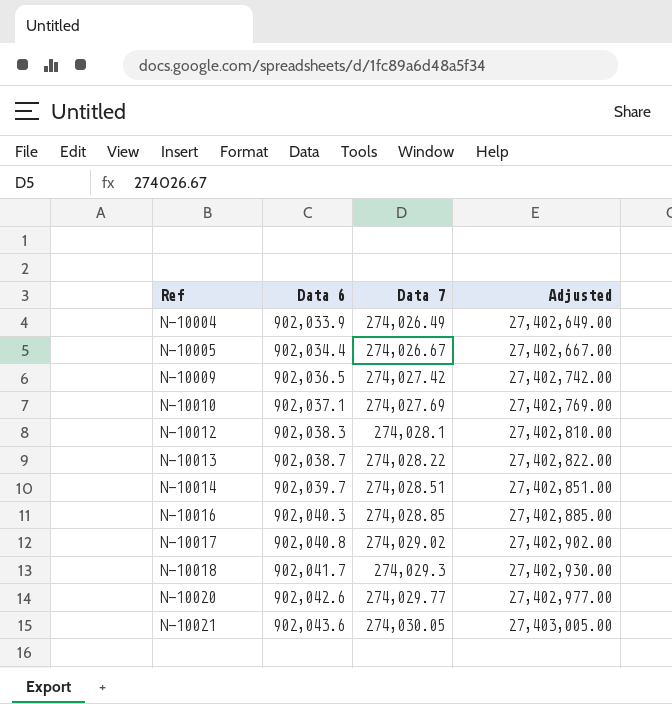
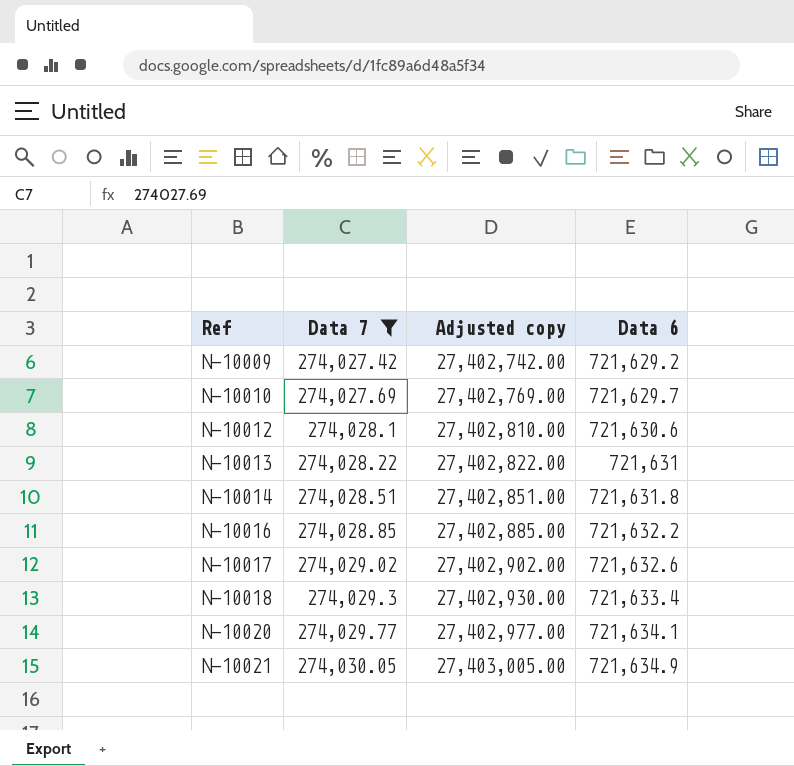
filter: none -> Data 7 >= 274,027.42
column name: Adjusted -> Adjusted copy
column Data 6 | position: 2 -> 4
N-10009 | Data 6: 902,036.5 -> 721,629.2
N-10010 | Data 6: 902,037.1 -> 721,629.7
N-10012 | Data 6: 902,038.3 -> 721,630.6
N-10013 | Data 6: 902,038.7 -> 721,631
N-10014 | Data 6: 902,039.7 -> 721,631.8
N-10016 | Data 6: 902,040.3 -> 721,632.2
N-10017 | Data 6: 902,040.8 -> 721,632.6
N-10018 | Data 6: 902,041.7 -> 721,633.4
N-10020 | Data 6: 902,042.6 -> 721,634.1
N-10021 | Data 6: 902,043.6 -> 721,634.9

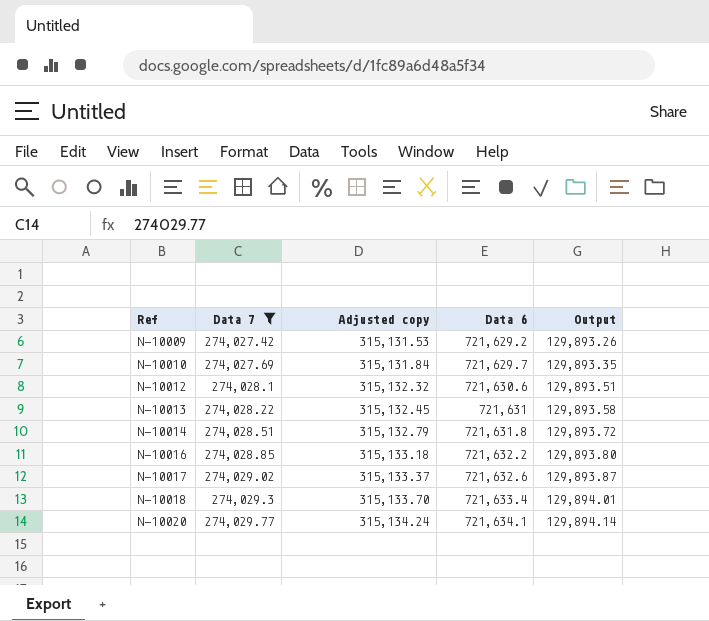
column Adjusted copy | formula: [Data 7] * 100 -> [Data 7] * 1.15
column Output | formula: none -> [Data 6] * 0.18
row N-10021: 274,030.05 | 27,403,005.00 | 721,634.9 -> none

